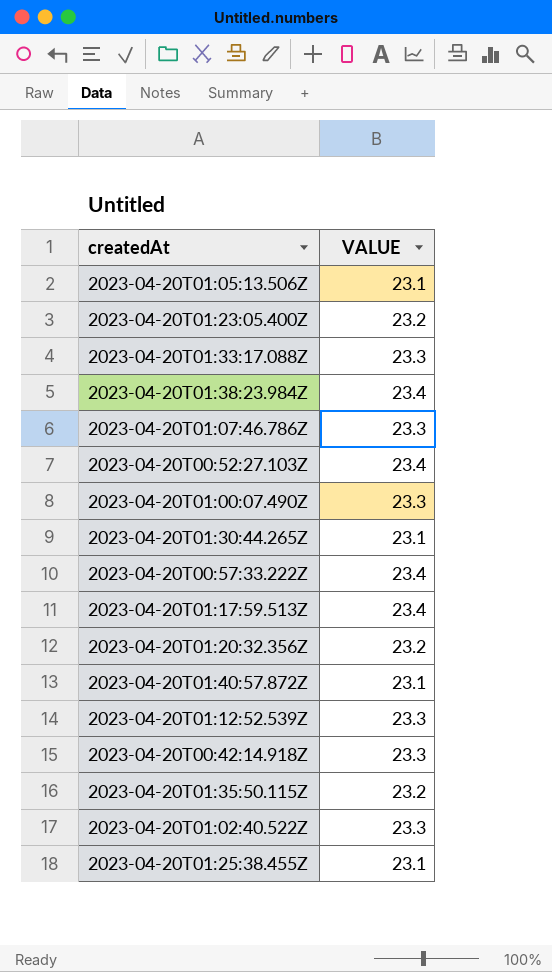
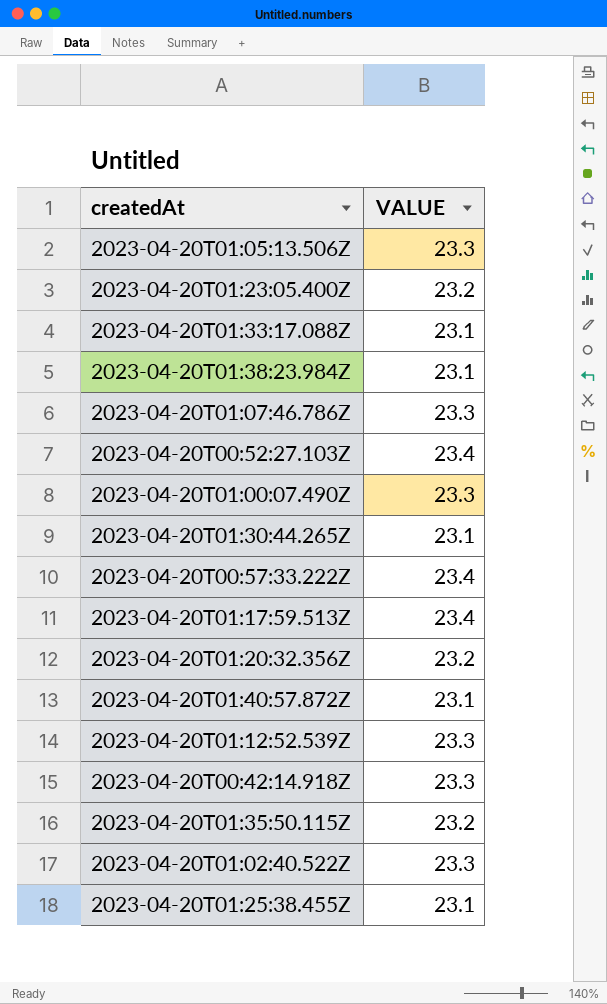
2023-04-20T01:05:13.506Z | VALUE: 23.1 -> 23.3
2023-04-20T01:33:17.088Z | VALUE: 23.3 -> 23.1
2023-04-20T01:38:23.984Z | VALUE: 23.4 -> 23.1

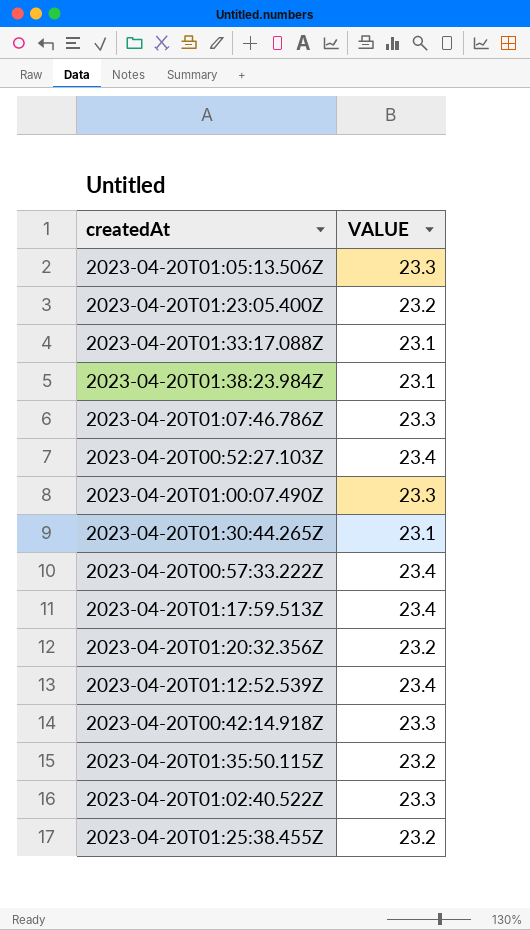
row 2023-04-20T01:40:57.872Z: 23.1 -> none
2023-04-20T01:12:52.539Z | VALUE: 23.3 -> 23.4
2023-04-20T01:25:38.455Z | VALUE: 23.1 -> 23.2

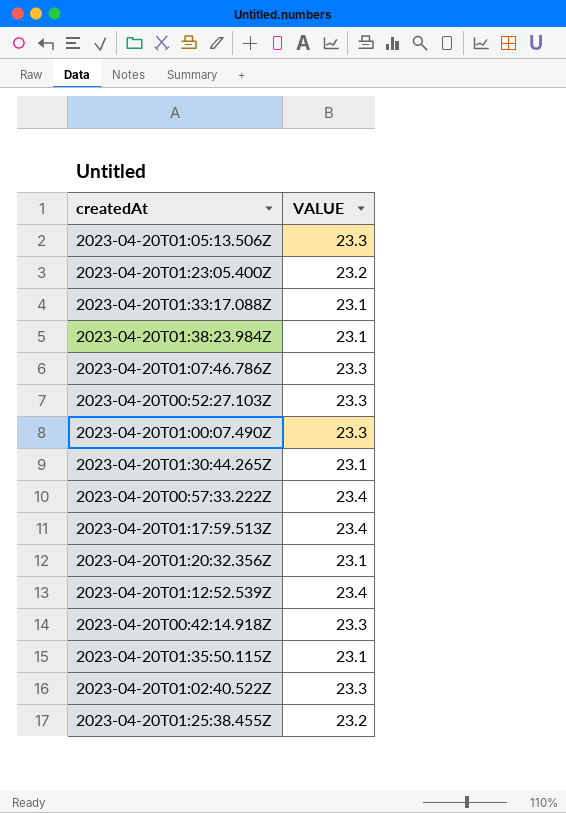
2023-04-20T00:52:27.103Z | VALUE: 23.4 -> 23.3
2023-04-20T01:20:32.356Z | VALUE: 23.2 -> 23.1
2023-04-20T01:35:50.115Z | VALUE: 23.2 -> 23.1

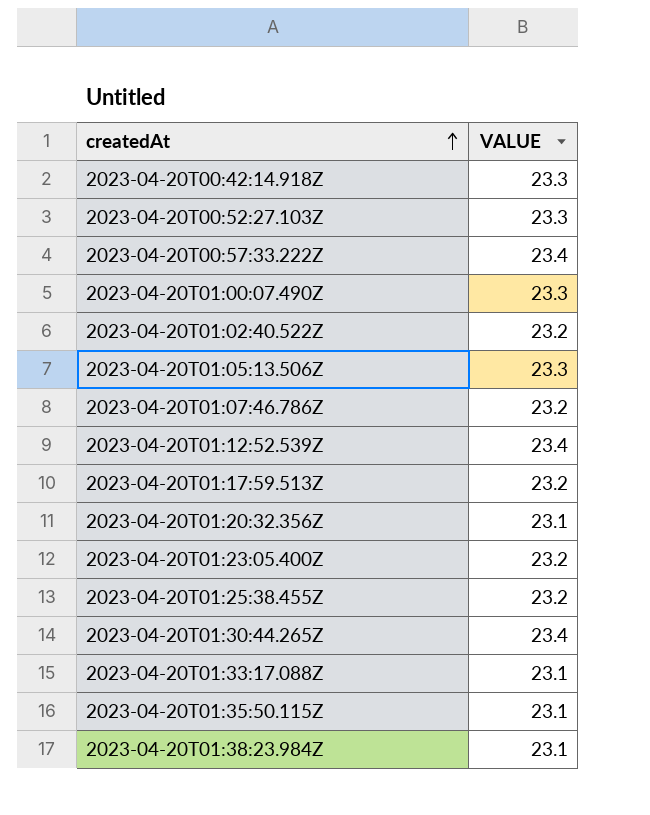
row order: none -> createdAt ascending
2023-04-20T01:02:40.522Z | VALUE: 23.3 -> 23.2
2023-04-20T01:07:46.786Z | VALUE: 23.3 -> 23.2
2023-04-20T01:17:59.513Z | VALUE: 23.4 -> 23.2
2023-04-20T01:30:44.265Z | VALUE: 23.1 -> 23.4

